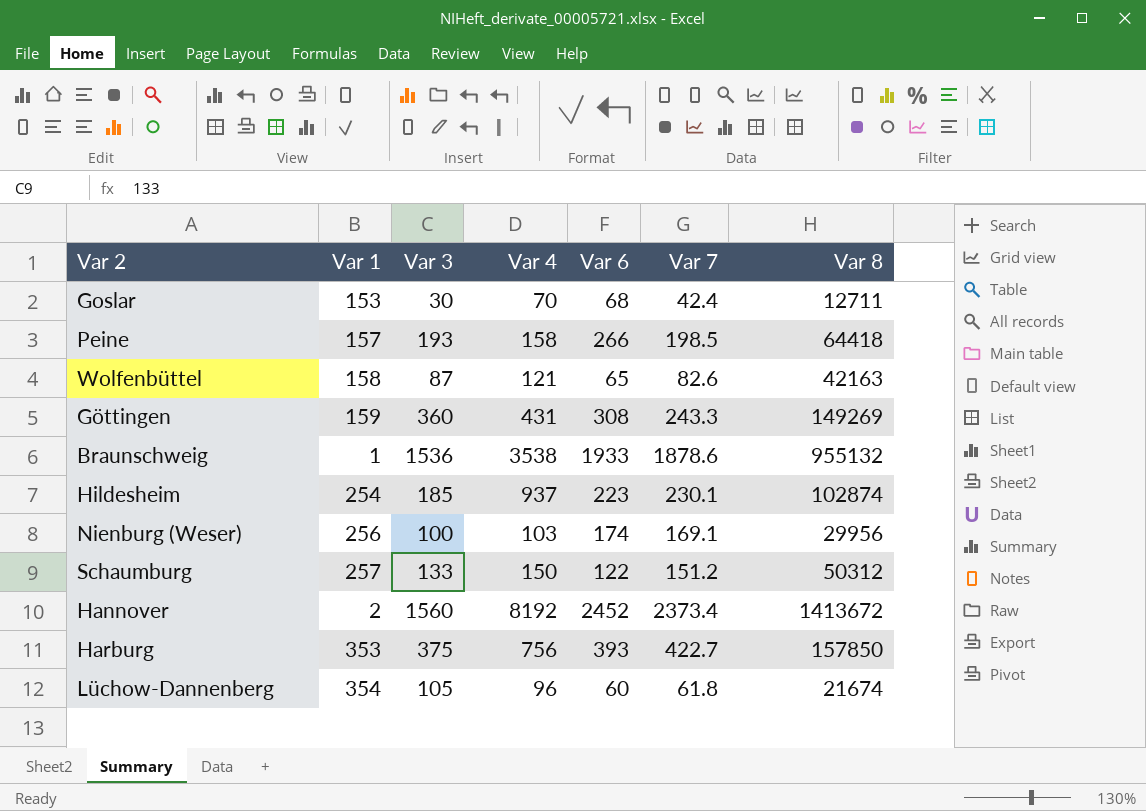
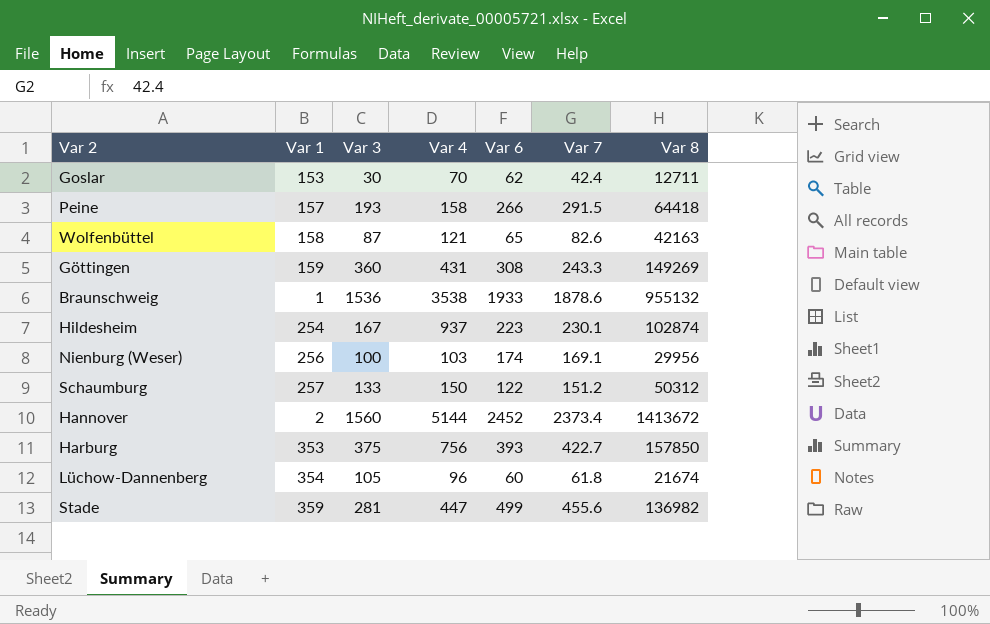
Goslar | Var 6: 68 -> 62
Peine | Var 7: 198.5 -> 291.5
Hildesheim | Var 3: 185 -> 167
Hannover | Var 4: 8192 -> 5144
row Stade: none -> 359 | 281 | 447 | 499 | 455.6 | 136982

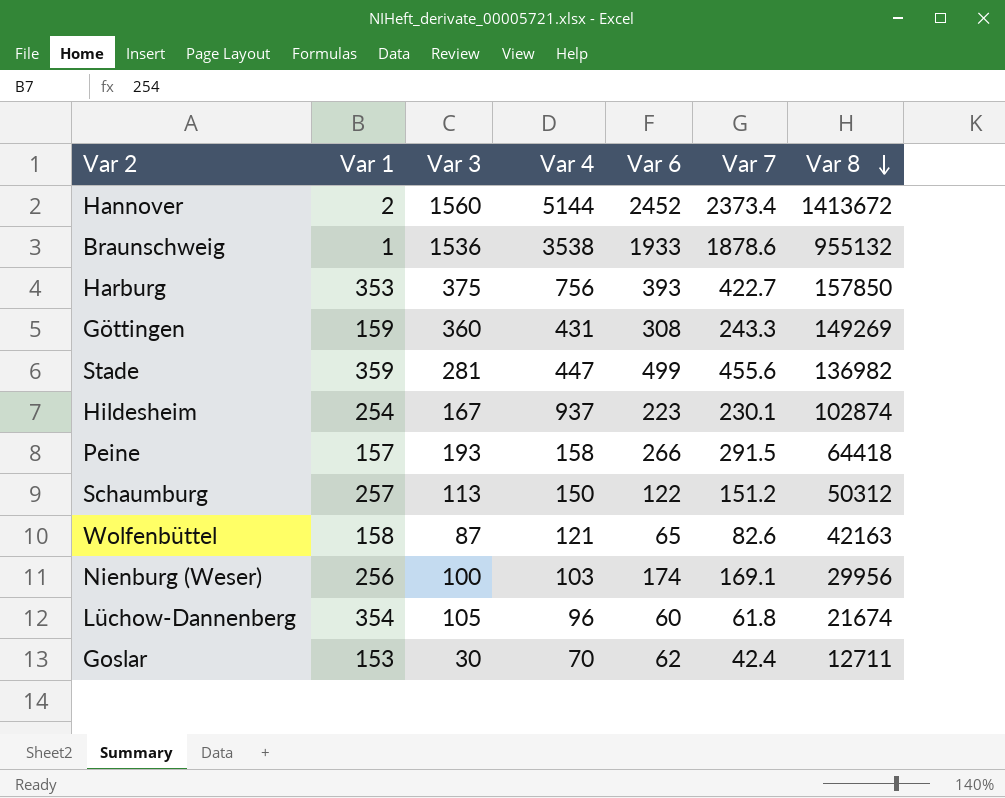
row order: none -> Var 8 descending
Schaumburg | Var 3: 133 -> 113

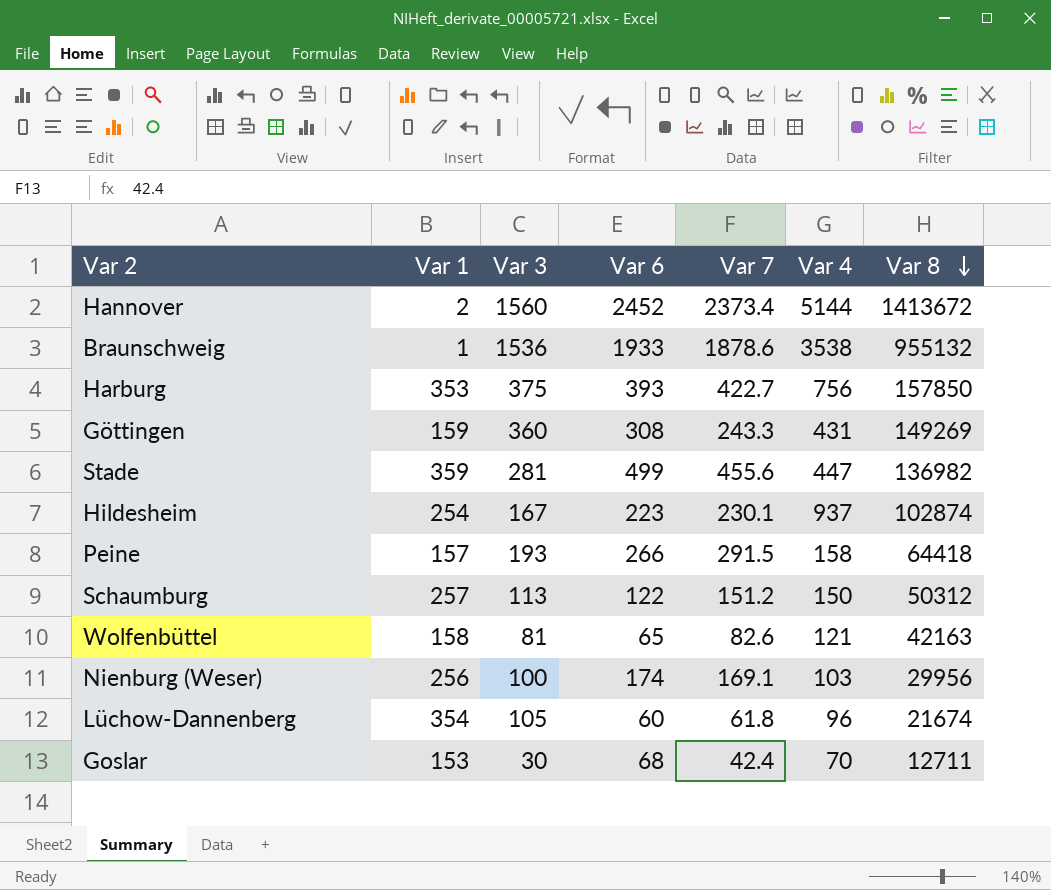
column Var 4 | position: 4 -> 6
Wolfenbüttel | Var 3: 87 -> 81
Goslar | Var 6: 62 -> 68

